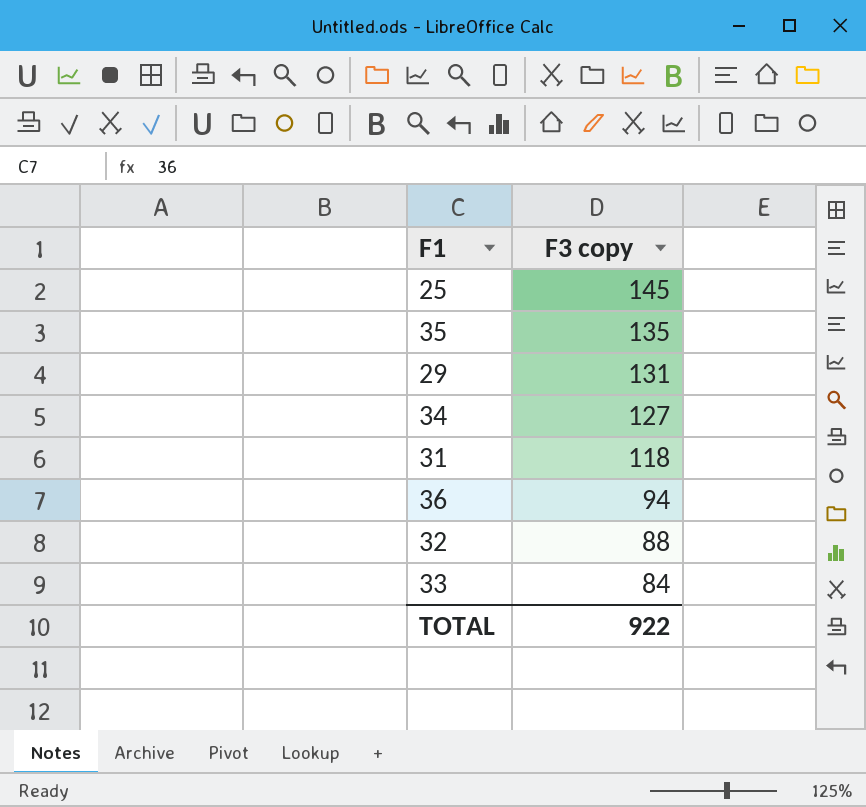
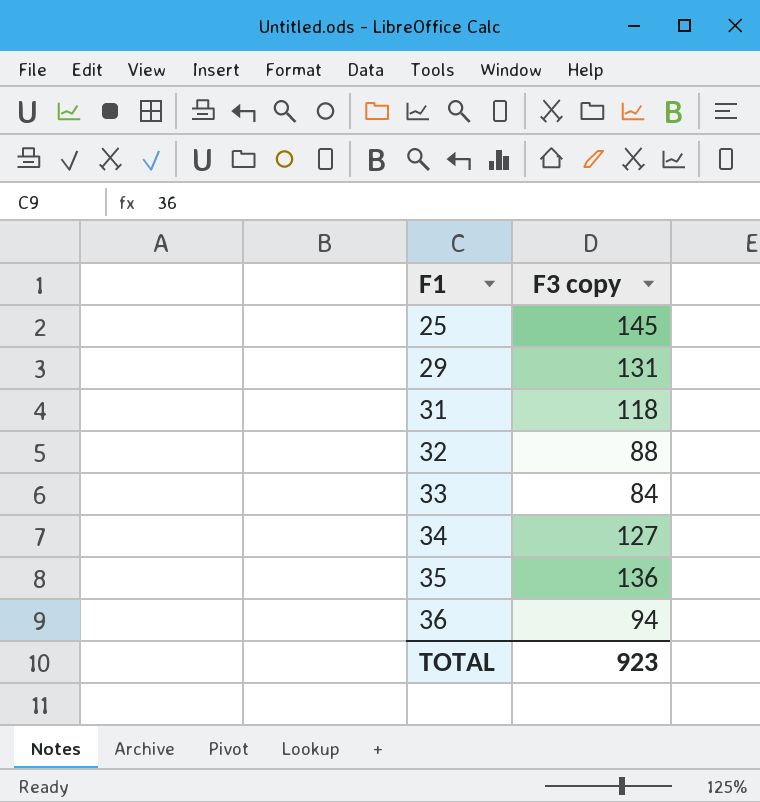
row order: F3 copy descending -> F1 ascending
35 | F3 copy: 135 -> 136
TOTAL | F3 copy: 922 -> 923

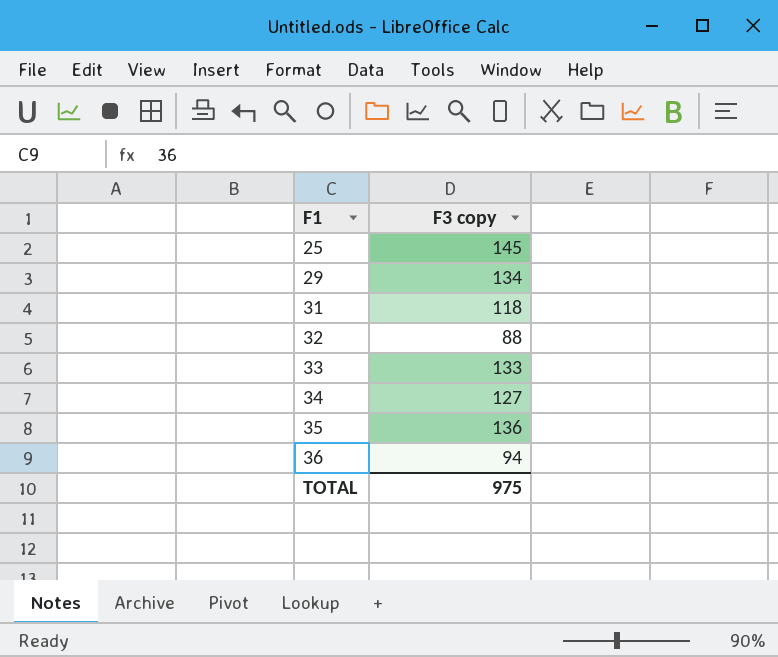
29 | F3 copy: 131 -> 134
33 | F3 copy: 84 -> 133
TOTAL | F3 copy: 923 -> 975

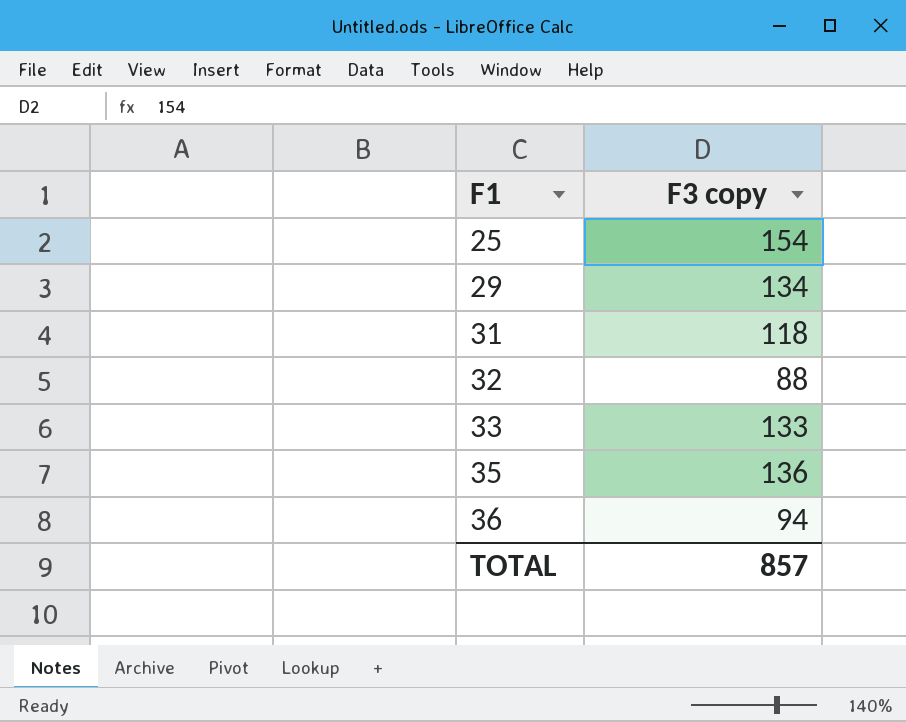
row 34: 127 -> none
25 | F3 copy: 145 -> 154
TOTAL | F3 copy: 975 -> 857

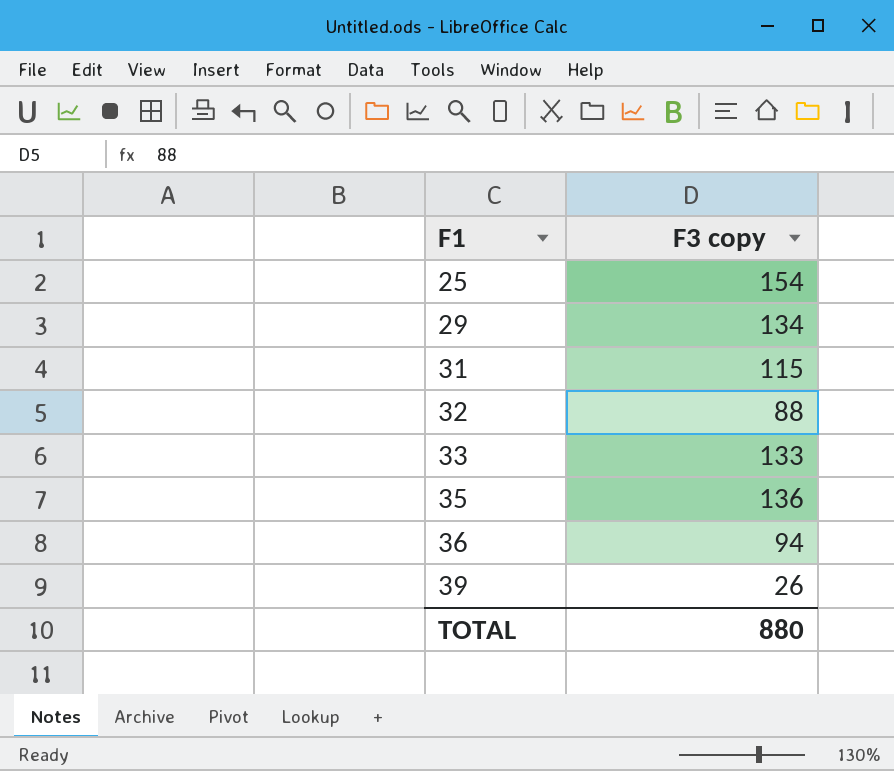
31 | F3 copy: 118 -> 115
row 39: none -> 26
TOTAL | F3 copy: 857 -> 880

